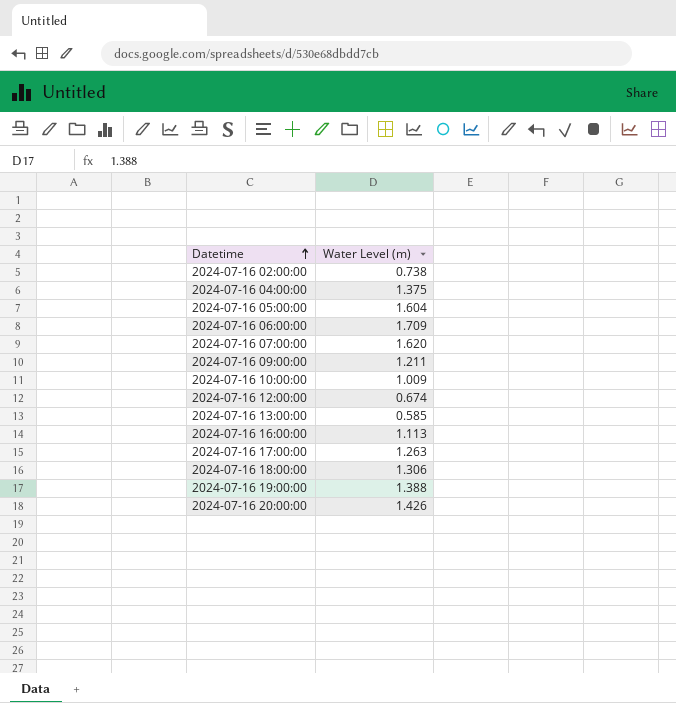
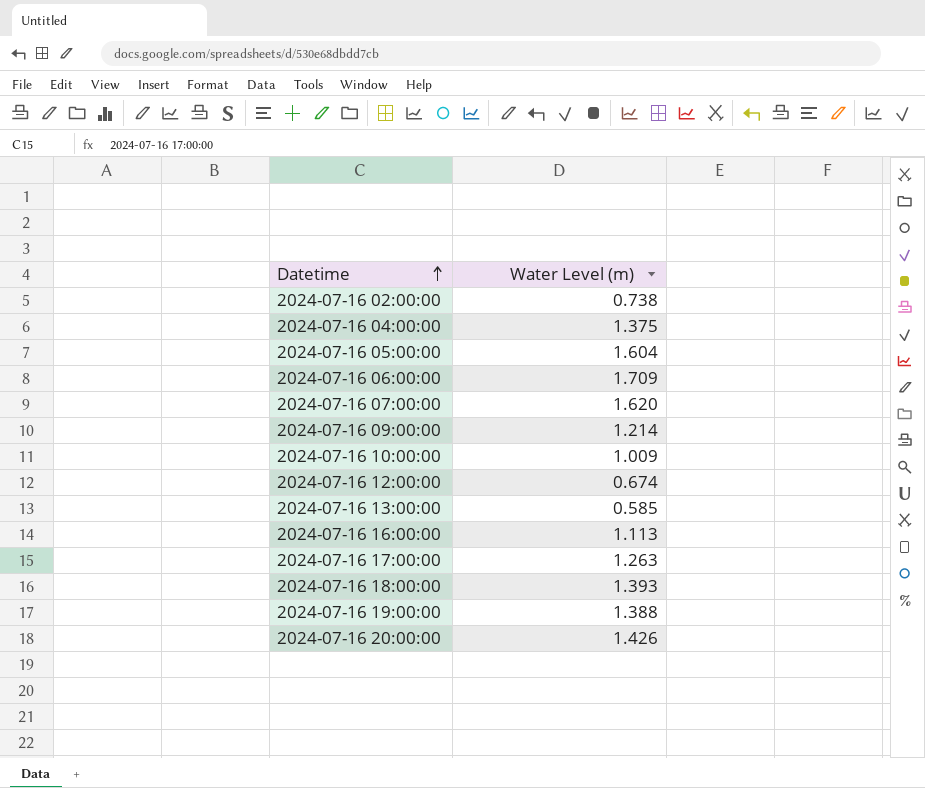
2024-07-16 09:00:00 | Water Level (m): 1.211 -> 1.214
2024-07-16 18:00:00 | Water Level (m): 1.306 -> 1.393

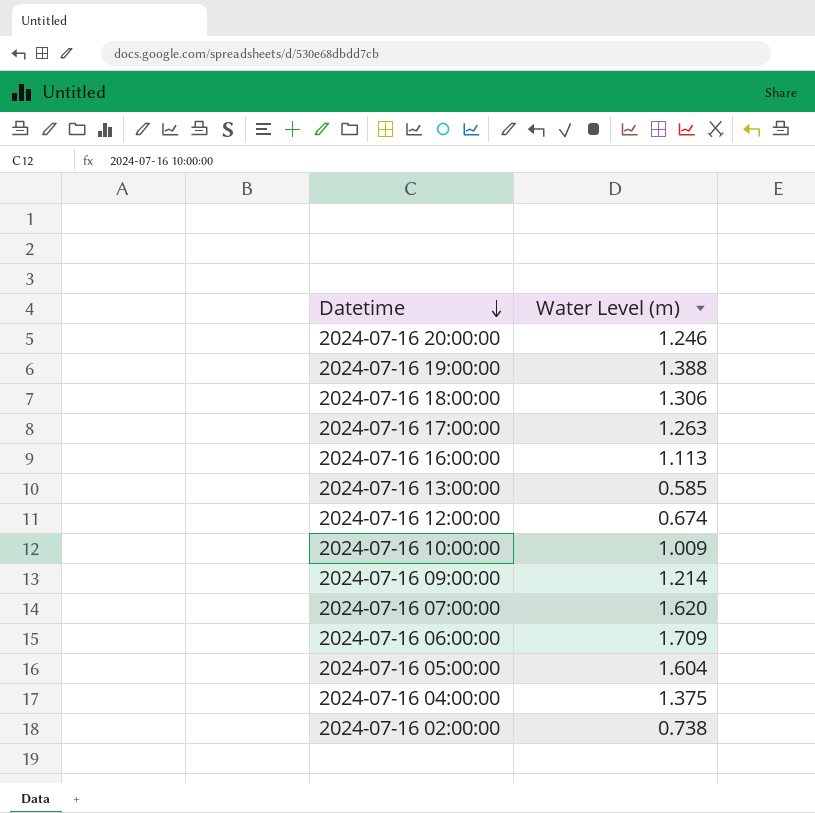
row order: Datetime ascending -> Datetime descending
2024-07-16 20:00:00 | Water Level (m): 1.426 -> 1.246
2024-07-16 18:00:00 | Water Level (m): 1.393 -> 1.306

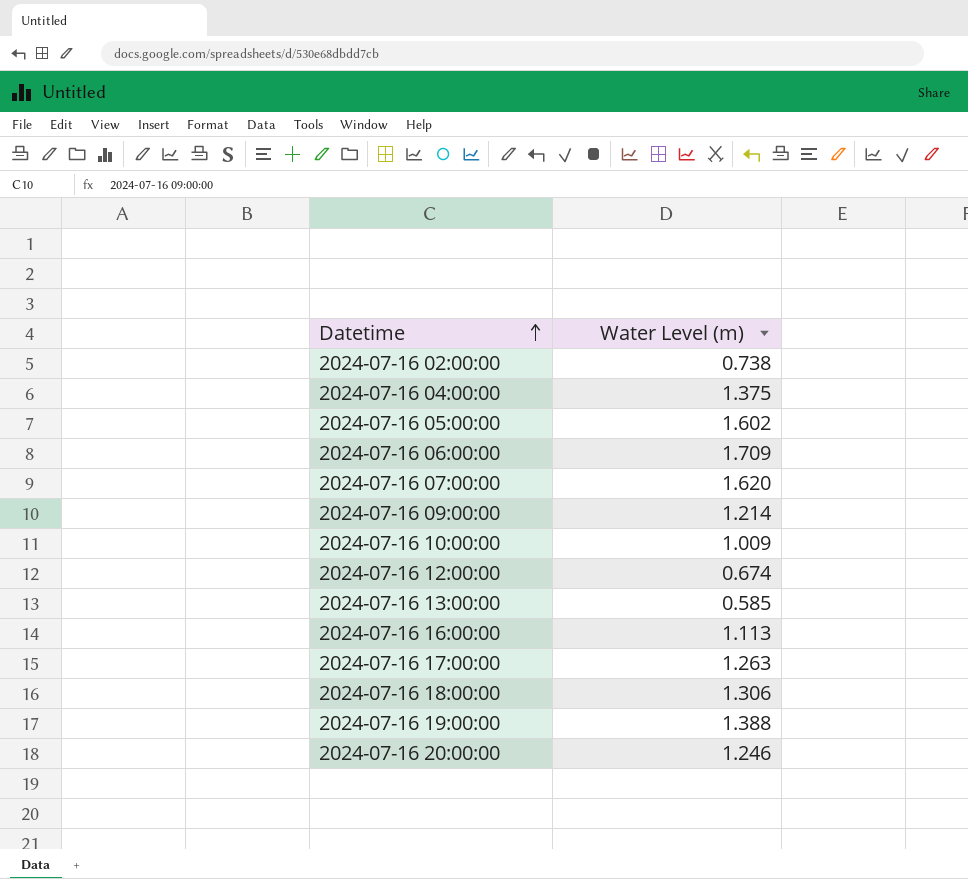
row order: Datetime descending -> Datetime ascending
2024-07-16 05:00:00 | Water Level (m): 1.604 -> 1.602

